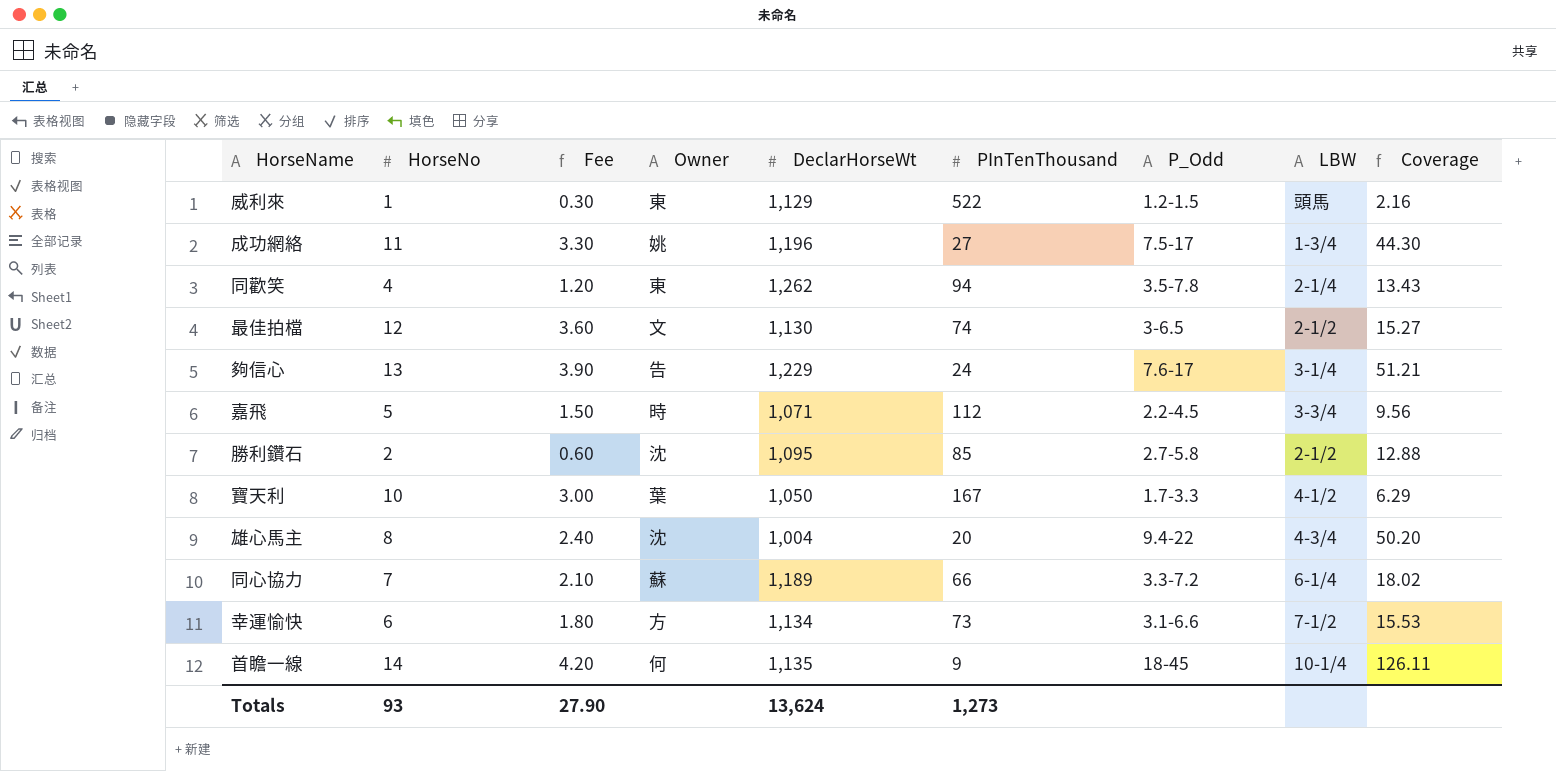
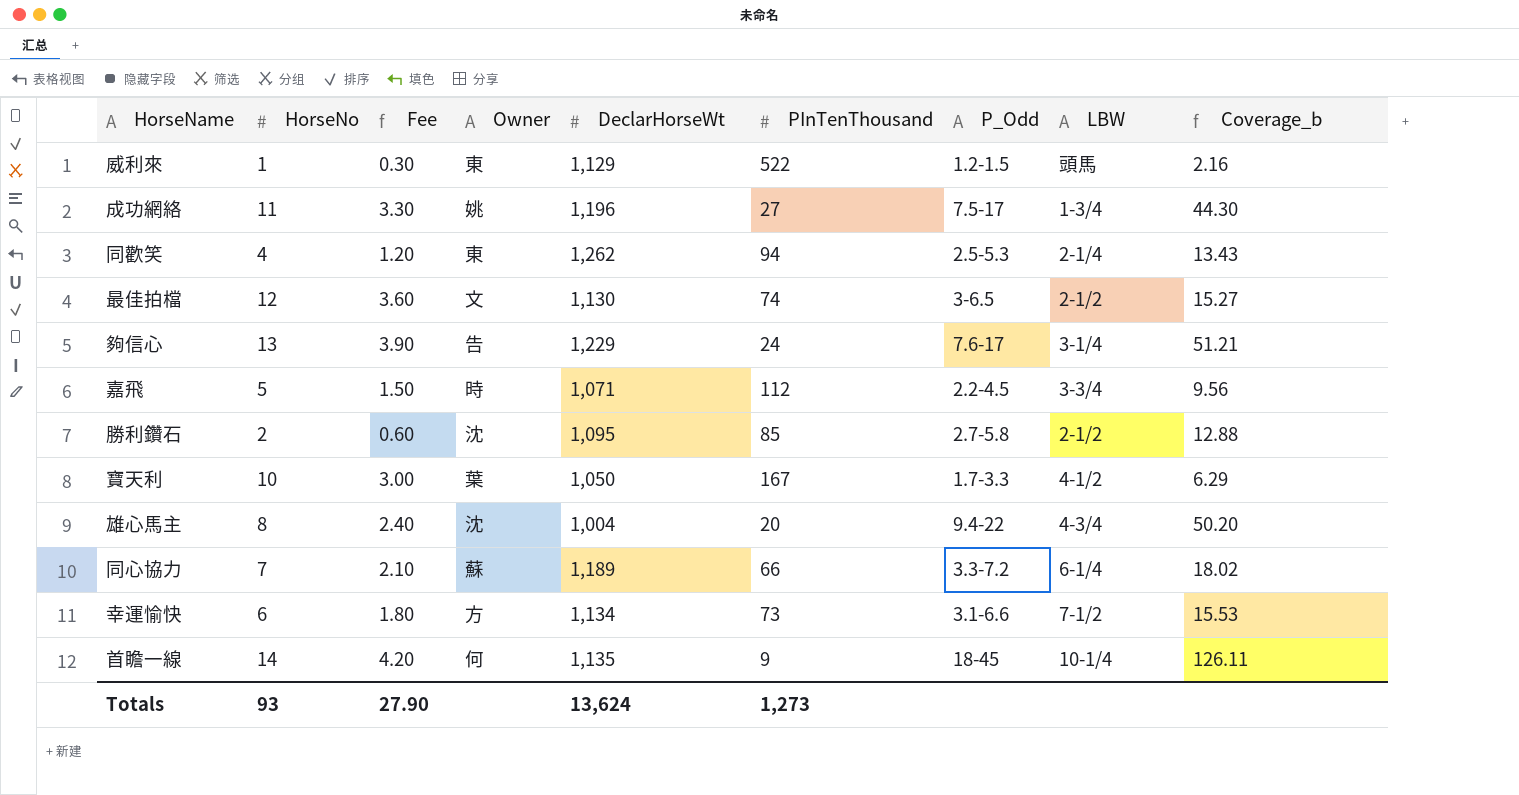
column name: Coverage -> Coverage_b
同歡笑 | P_Odd: 3.5-7.8 -> 2.5-5.3

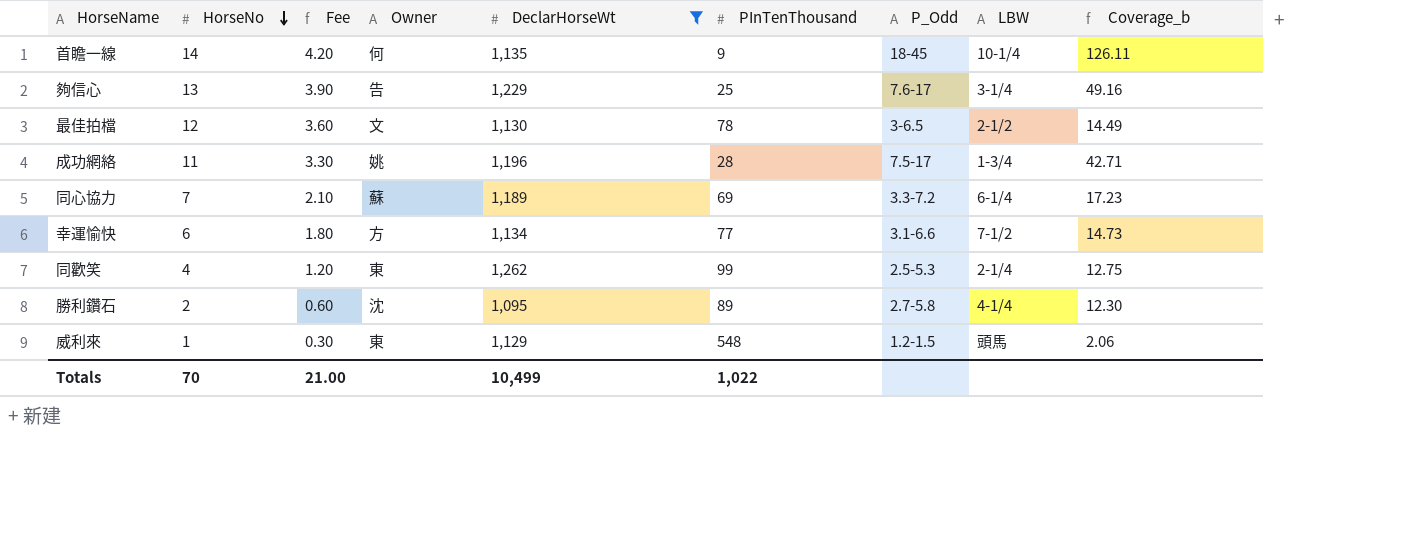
filter: none -> DeclarHorseWt >= 1,095
row order: none -> HorseNo descending
夠信心 | PInTenThousand: 24 -> 25
夠信心 | Coverage_b: 51.21 -> 49.16
最佳拍檔 | PInTenThousand: 74 -> 78
最佳拍檔 | Coverage_b: 15.27 -> 14.49
成功網絡 | PInTenThousand: 27 -> 28
成功網絡 | Coverage_b: 44.30 -> 42.71
同心協力 | PInTenThousand: 66 -> 69
同心協力 | Coverage_b: 18.02 -> 17.23
幸運愉快 | PInTenThousand: 73 -> 77
幸運愉快 | Coverage_b: 15.53 -> 14.73
同歡笑 | PInTenThousand: 94 -> 99
同歡笑 | Coverage_b: 13.43 -> 12.75
勝利鑽石 | PInTenThousand: 85 -> 89
勝利鑽石 | LBW: 2-1/2 -> 4-1/4
勝利鑽石 | Coverage_b: 12.88 -> 12.30
威利來 | PInTenThousand: 522 -> 548
威利來 | Coverage_b: 2.16 -> 2.06
Totals | HorseNo: 93 -> 70
Totals | Fee: 27.90 -> 21.00
Totals | DeclarHorseWt: 13,624 -> 10,499
Totals | PInTenThousand: 1,273 -> 1,022

